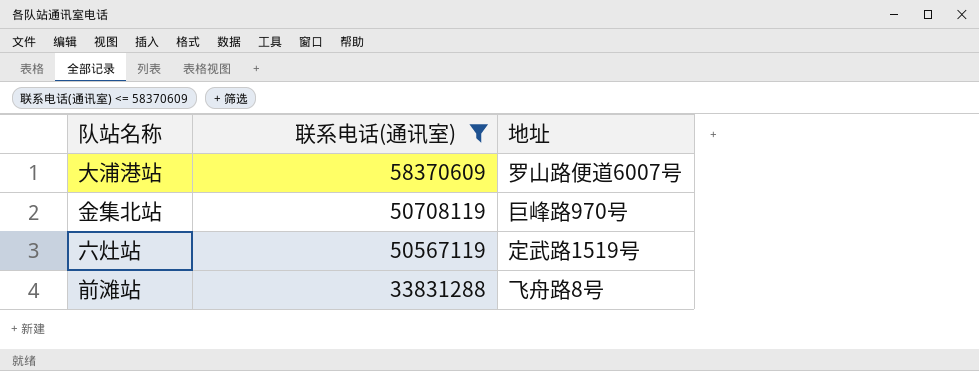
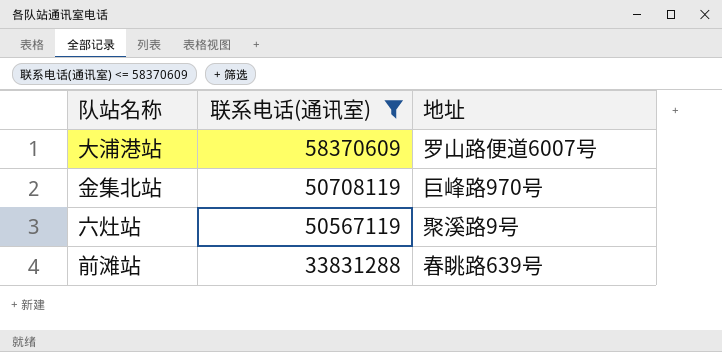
六灶站 | 地址: 定武路1519号 -> 聚溪路9号
前滩站 | 地址: 飞舟路8号 -> 春眺路639号

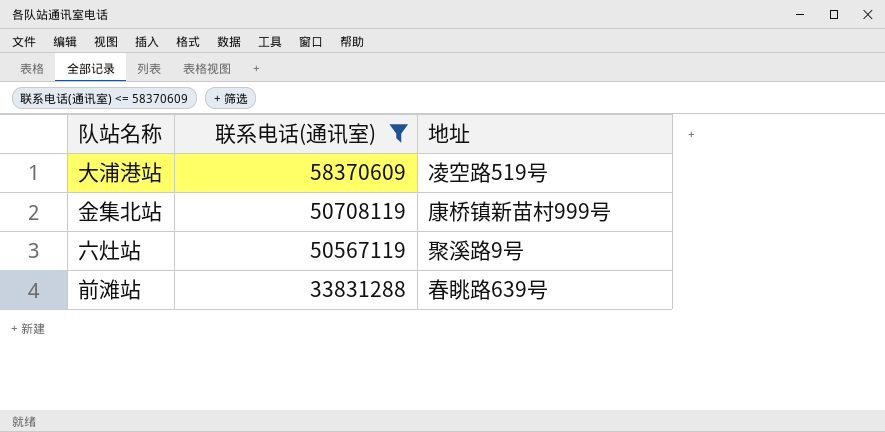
大浦港站 | 地址: 罗山路便道6007号 -> 凌空路519号
金集北站 | 地址: 巨峰路970号 -> 康桥镇新苗村999号

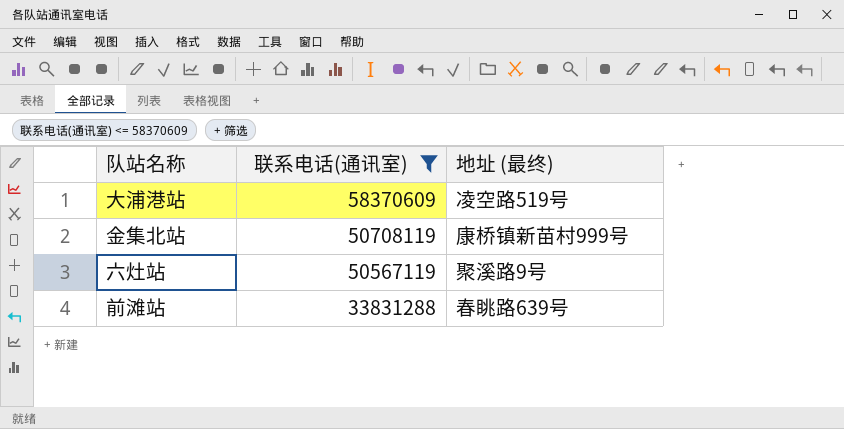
column name: 地址 -> 地址 (最终)

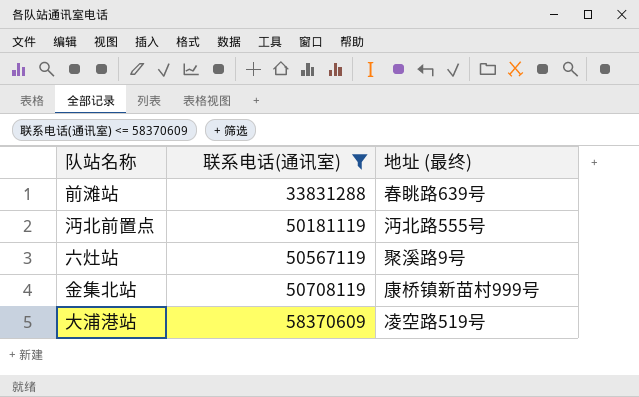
row order: 联系电话(通讯室) descending -> 联系电话(通讯室) ascending
row 沔北前置点: none -> 50181119 | 沔北路555号

